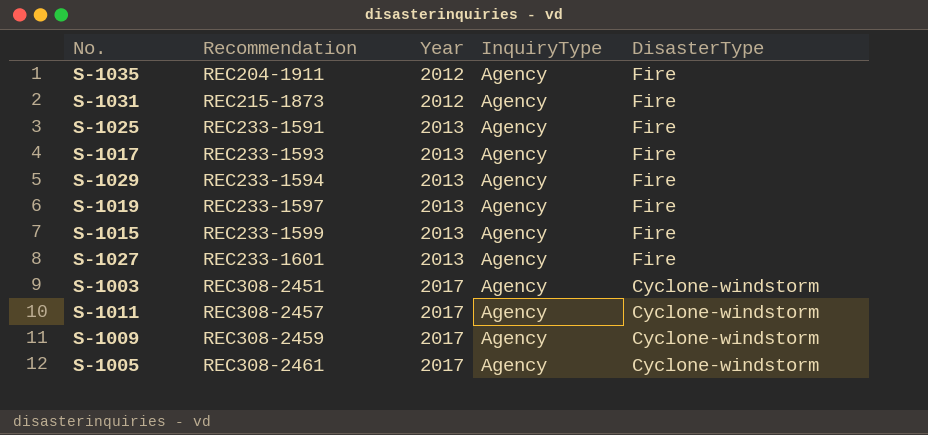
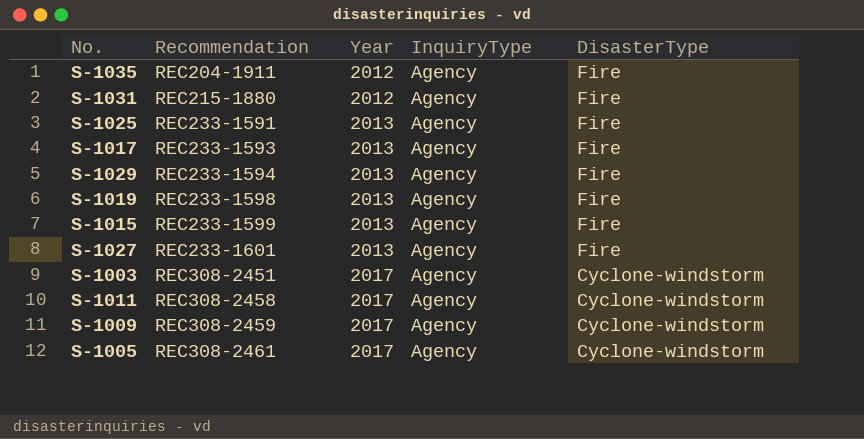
S-1031 | Recommendation: REC215-1873 -> REC215-1880
S-1019 | Recommendation: REC233-1597 -> REC233-1598
S-1011 | Recommendation: REC308-2457 -> REC308-2458

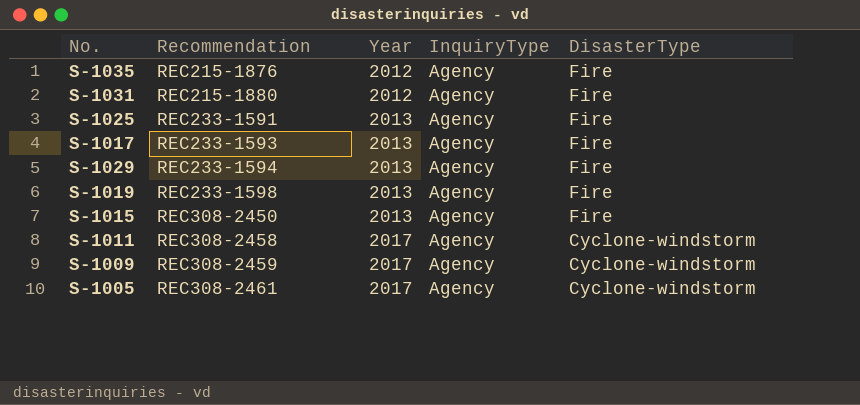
row S-1027: REC233-1601 | 2013 | Agency | Fire -> none
row S-1003: REC308-2451 | 2017 | Agency | Cyclone-windstorm -> none
S-1035 | Recommendation: REC204-1911 -> REC215-1876
S-1015 | Recommendation: REC233-1599 -> REC308-2450

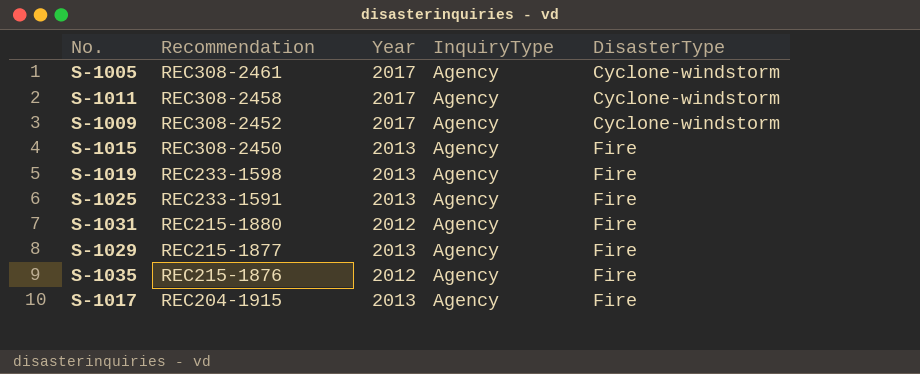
row order: Recommendation ascending -> Recommendation descending
S-1009 | Recommendation: REC308-2459 -> REC308-2452
S-1029 | Recommendation: REC233-1594 -> REC215-1877
S-1017 | Recommendation: REC233-1593 -> REC204-1915

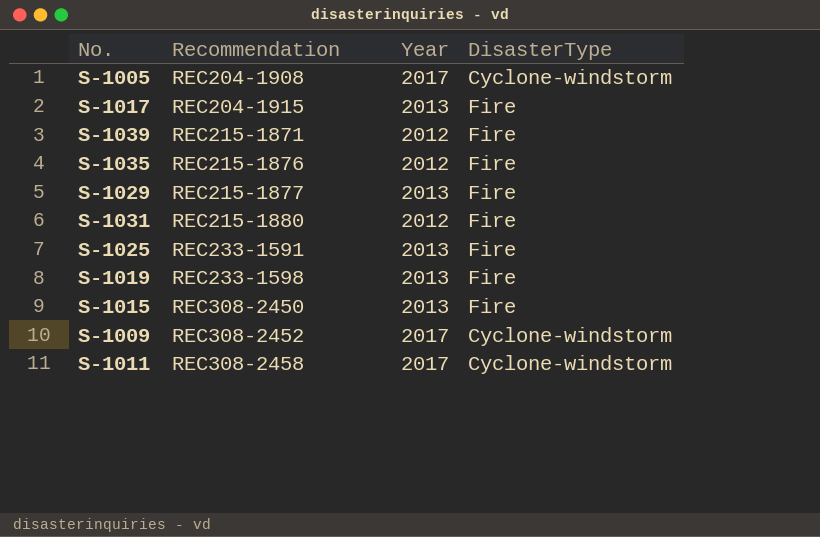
row order: Recommendation descending -> Recommendation ascending
column InquiryType | position: 4 -> none
S-1005 | Recommendation: REC308-2461 -> REC204-1908
row S-1039: none -> REC215-1871 | 2012 | Fire

